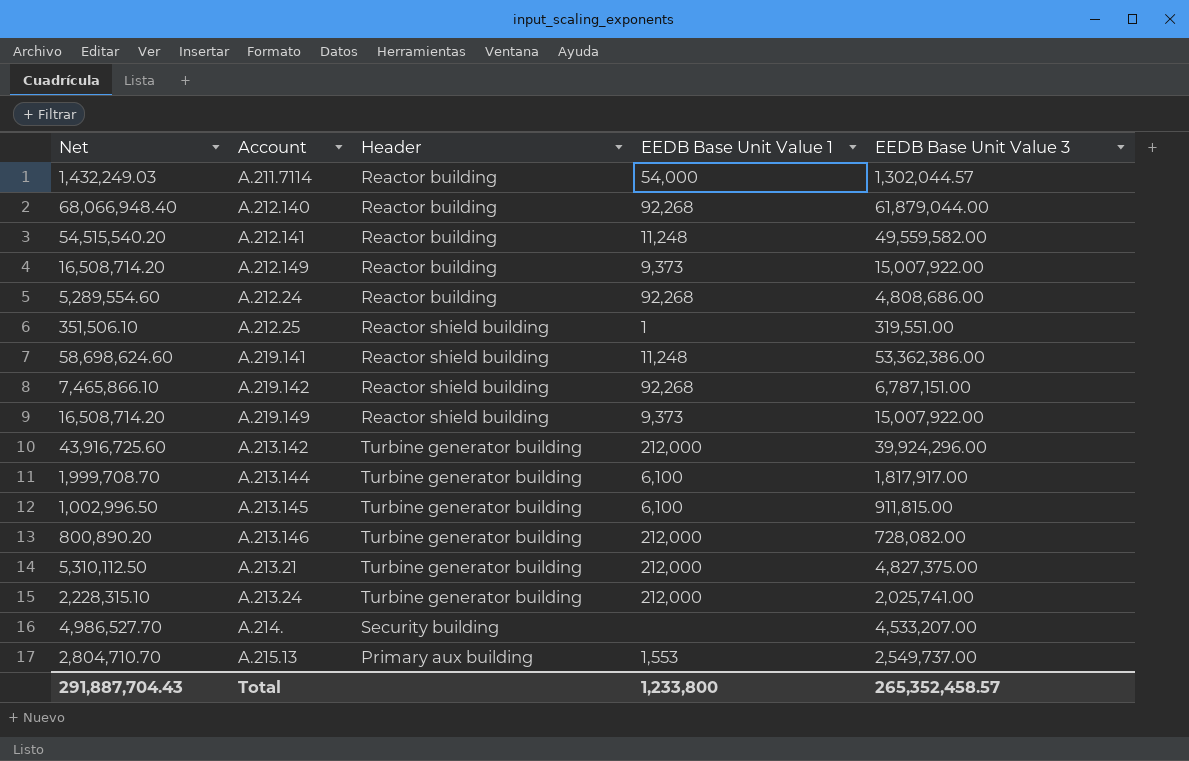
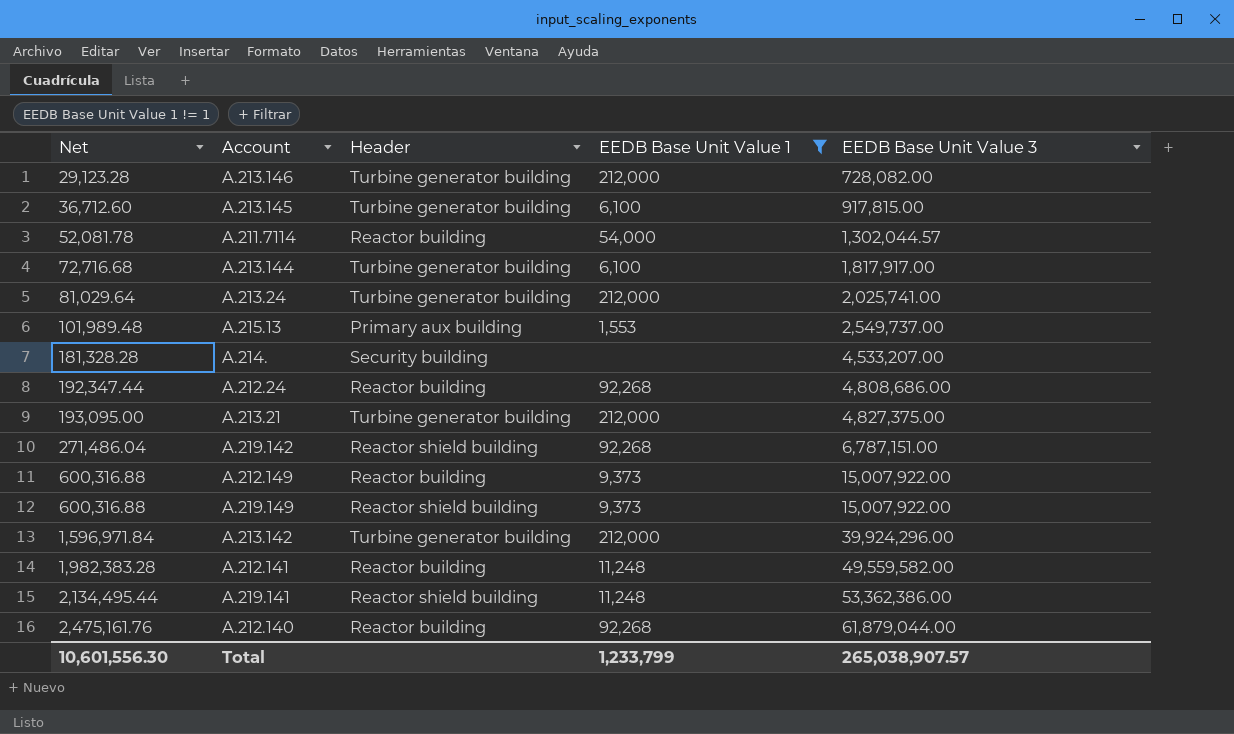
filter: none -> EEDB Base Unit Value 1 != 1
row order: none -> Net ascending
column Net | formula: [EEDB Base Unit Value 3] * 1.1 -> [EEDB Base Unit Value 3] * 0.04
A.213.145 | EEDB Base Unit Value 3: 911,815.00 -> 917,815.00
Total | Net: 291,887,704.43 -> 10,601,556.30
Total | EEDB Base Unit Value 1: 1,233,800 -> 1,233,799
Total | EEDB Base Unit Value 3: 265,352,458.57 -> 265,038,907.57

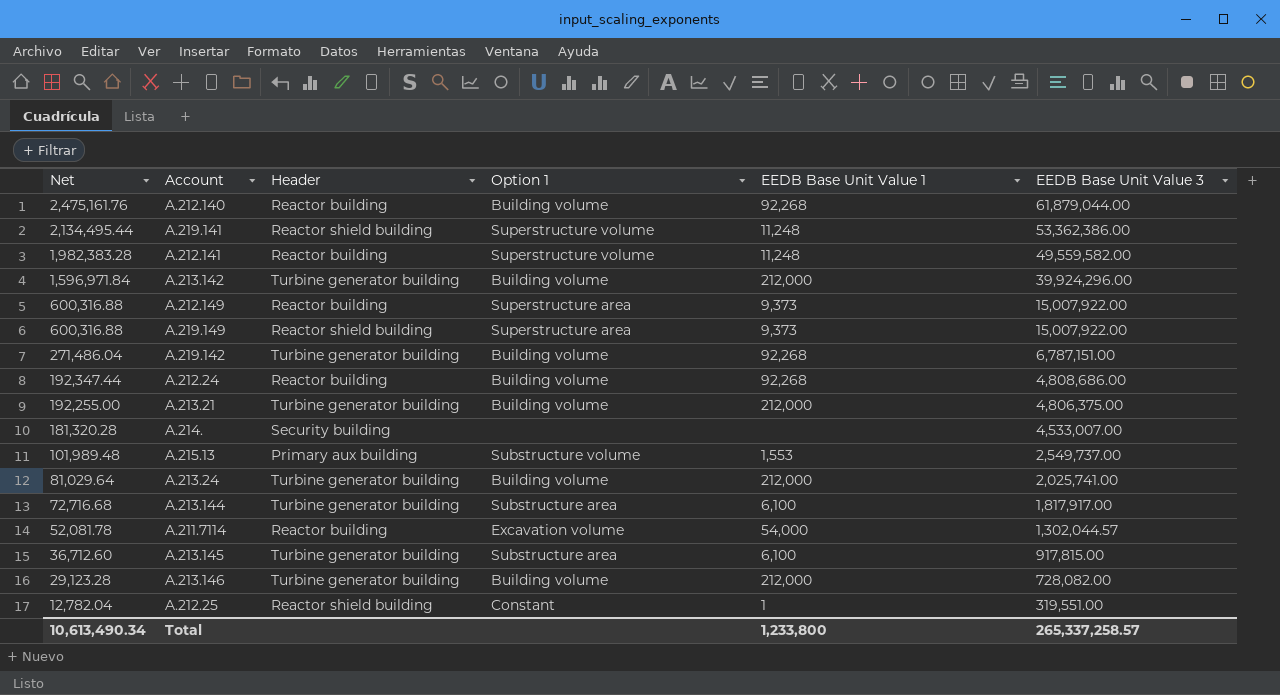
filter: EEDB Base Unit Value 1 != 1 -> none
row order: Net ascending -> Net descending
column Option 1 | position: none -> 4
A.219.142 | Header: Reactor shield building -> Turbine generator building
A.213.21 | Net: 193,095.00 -> 192,255.00
A.213.21 | EEDB Base Unit Value 3: 4,827,375.00 -> 4,806,375.00
A.214. | Net: 181,328.28 -> 181,320.28
A.214. | EEDB Base Unit Value 3: 4,533,207.00 -> 4,533,007.00
Total | Net: 10,601,556.30 -> 10,613,490.34
Total | EEDB Base Unit Value 1: 1,233,799 -> 1,233,800
Total | EEDB Base Unit Value 3: 265,038,907.57 -> 265,337,258.57

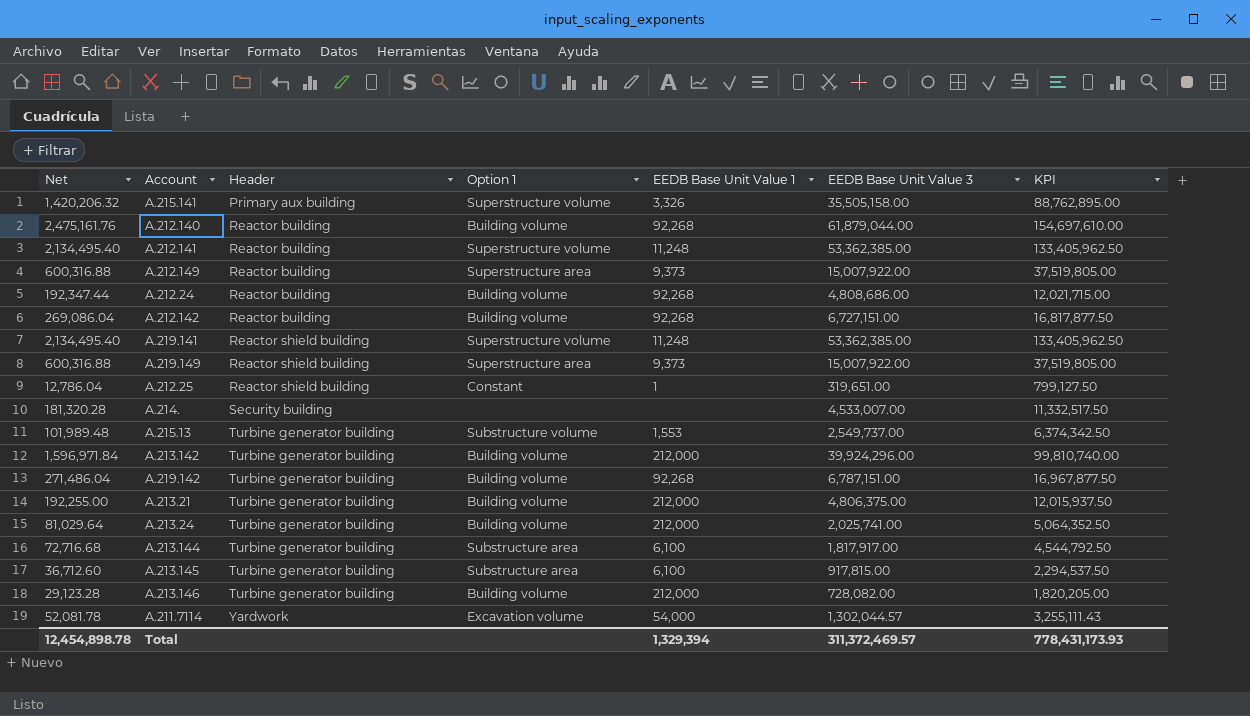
row order: Net descending -> Header ascending
column KPI | formula: none -> [EEDB Base Unit Value 3] * 2.5
row A.215.141: none -> 1,420,206.32 | Primary aux building | Superstructure volume | 3,326 | 35,505,158.00 | 88,762,895.00
A.212.141 | Net: 1,982,383.28 -> 2,134,495.40
A.212.141 | EEDB Base Unit Value 3: 49,559,582.00 -> 53,362,385.00
row A.212.142: none -> 269,086.04 | Reactor building | Building volume | 92,268 | 6,727,151.00 | 16,817,877.50
A.219.141 | Net: 2,134,495.44 -> 2,134,495.40
A.219.141 | EEDB Base Unit Value 3: 53,362,386.00 -> 53,362,385.00
A.212.25 | Net: 12,782.04 -> 12,786.04
A.212.25 | EEDB Base Unit Value 3: 319,551.00 -> 319,651.00
A.215.13 | Header: Primary aux building -> Turbine generator building
A.211.7114 | Header: Reactor building -> Yardwork
Total | Net: 10,613,490.34 -> 12,454,898.78
Total | EEDB Base Unit Value 1: 1,233,800 -> 1,329,394
Total | EEDB Base Unit Value 3: 265,337,258.57 -> 311,372,469.57

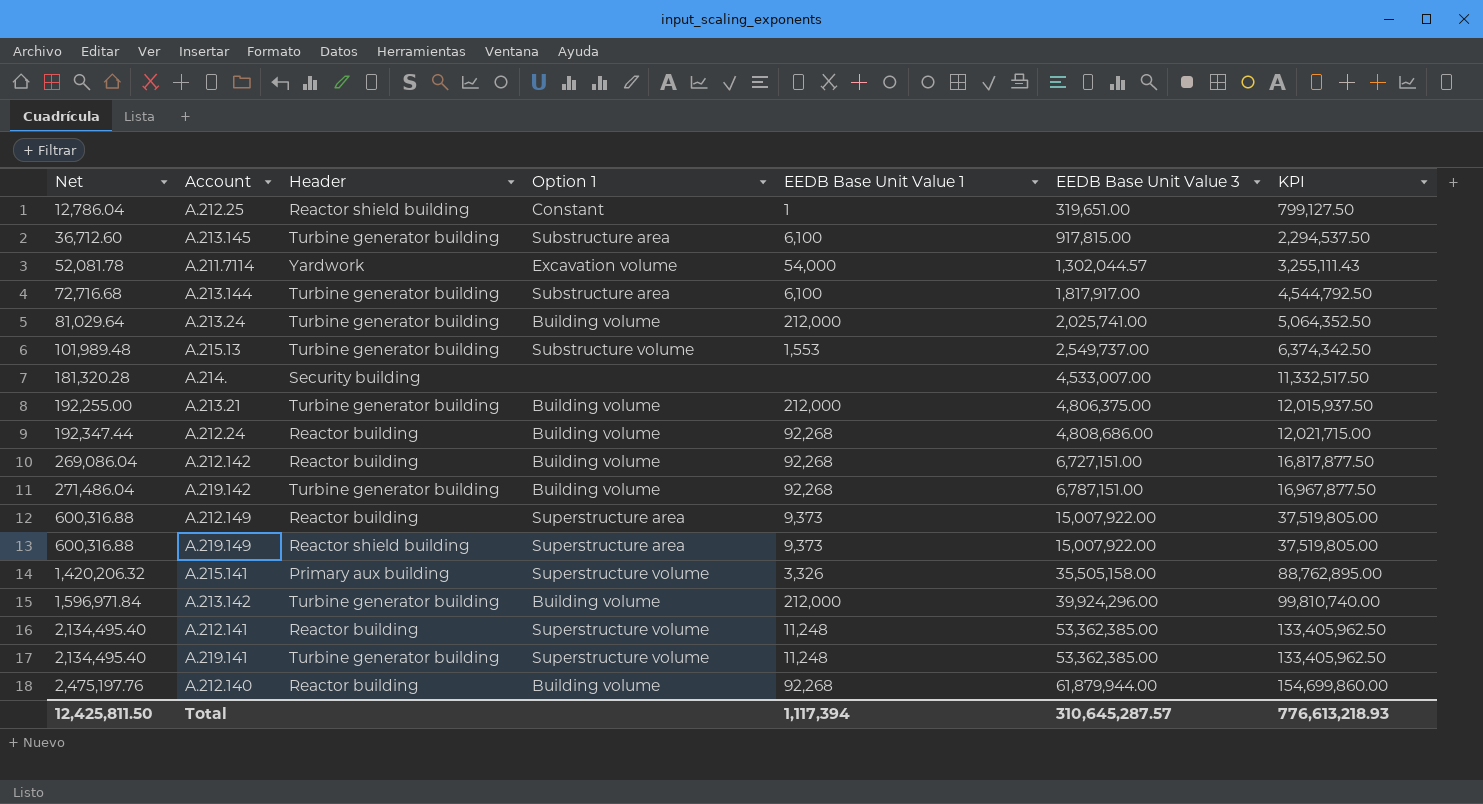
row order: Header ascending -> Net ascending
row A.213.146: 29,123.28 | Turbine generator building | Building volume | 212,000 | 728,082.00 | 1,820,205.00 -> none
A.219.141 | Header: Reactor shield building -> Turbine generator building
A.212.140 | Net: 2,475,161.76 -> 2,475,197.76
A.212.140 | EEDB Base Unit Value 3: 61,879,044.00 -> 61,879,944.00
A.212.140 | KPI: 154,697,610.00 -> 154,699,860.00
Total | Net: 12,454,898.78 -> 12,425,811.50
Total | EEDB Base Unit Value 1: 1,329,394 -> 1,117,394
Total | EEDB Base Unit Value 3: 311,372,469.57 -> 310,645,287.57
Total | KPI: 778,431,173.93 -> 776,613,218.93

